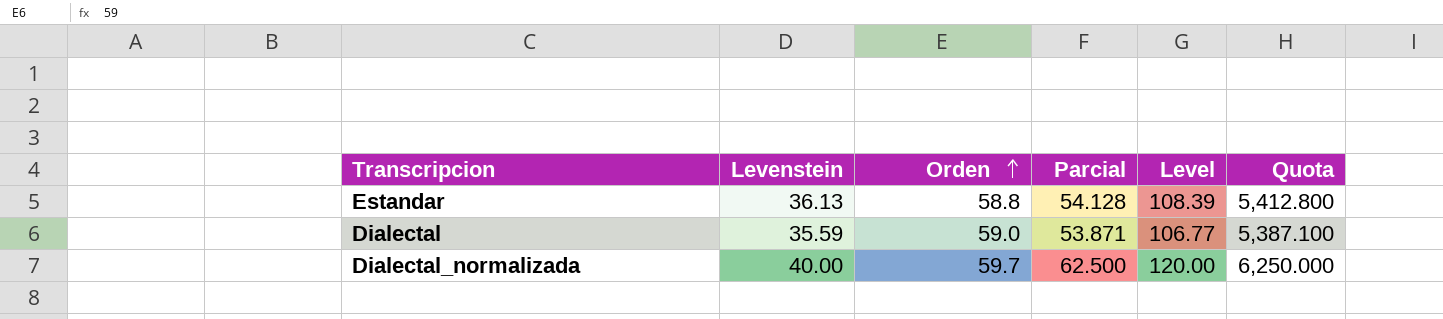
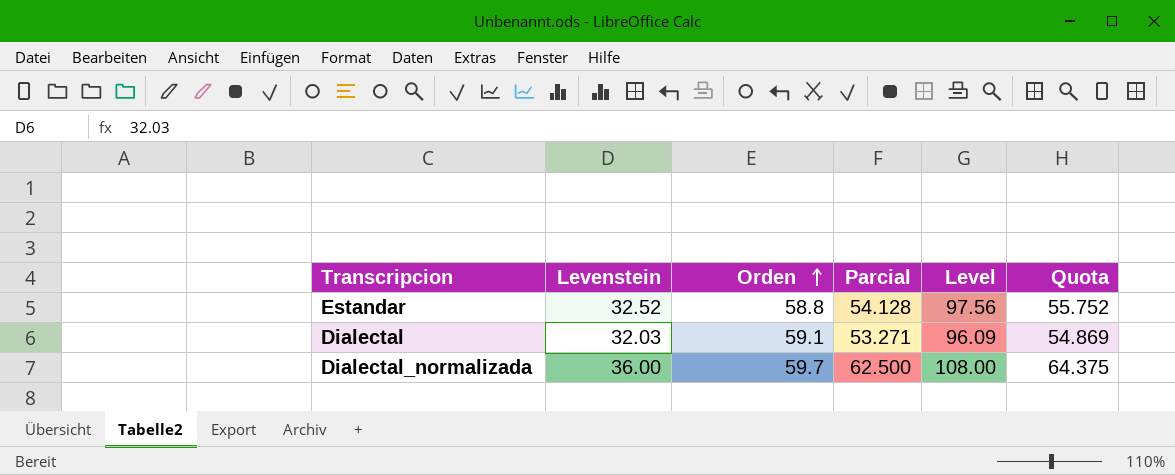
column Quota | formula: [Parcial] * 100 -> [Parcial] * 1.03
Estandar | Levenstein: 36.13 -> 32.52
Estandar | Level: 108.39 -> 97.56
Dialectal | Levenstein: 35.59 -> 32.03
Dialectal | Orden: 59.0 -> 59.1
Dialectal | Parcial: 53.871 -> 53.271
Dialectal | Level: 106.77 -> 96.09
Dialectal_normalizada | Levenstein: 40.00 -> 36.00
Dialectal_normalizada | Level: 120.00 -> 108.00

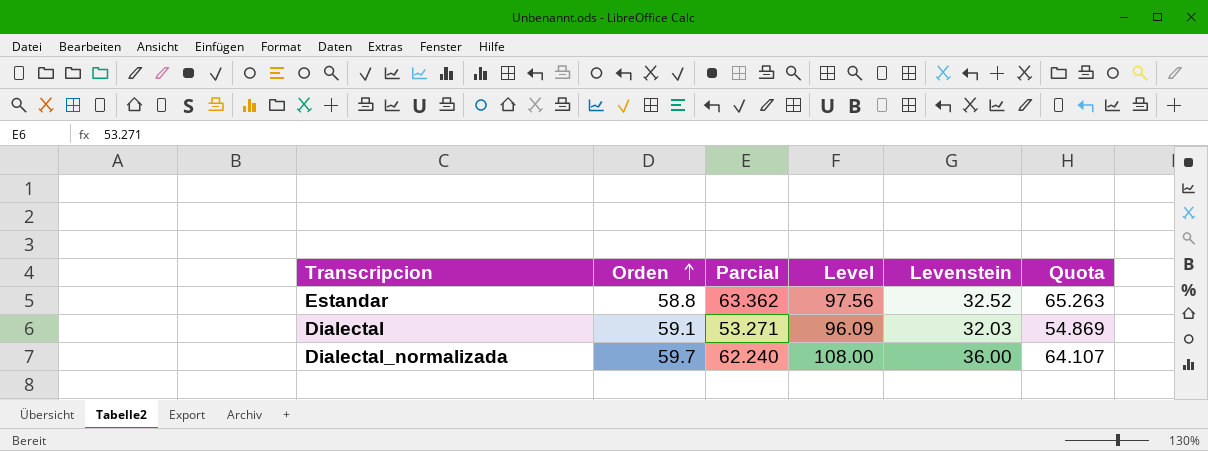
column Levenstein | position: 2 -> 5
Estandar | Parcial: 54.128 -> 63.362
Estandar | Quota: 55.752 -> 65.263
Dialectal_normalizada | Parcial: 62.500 -> 62.240
Dialectal_normalizada | Quota: 64.375 -> 64.107

